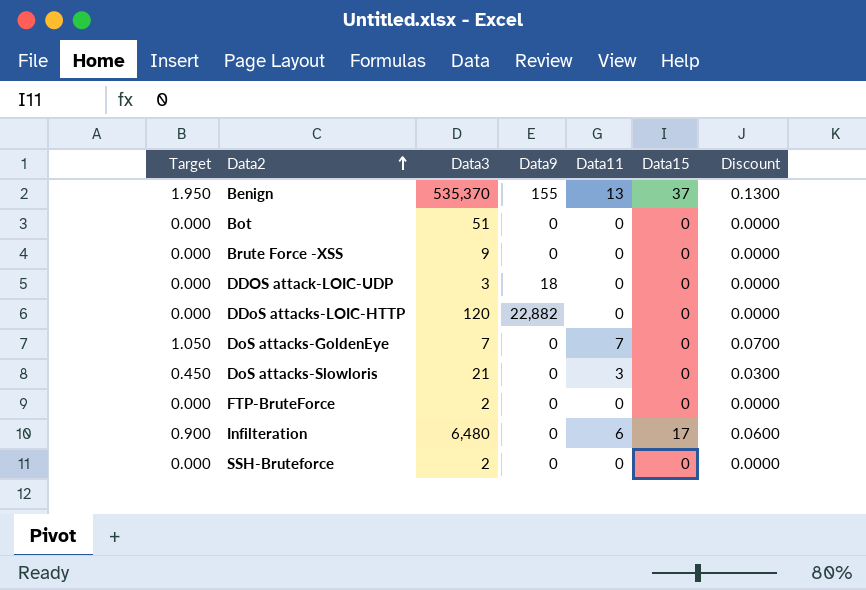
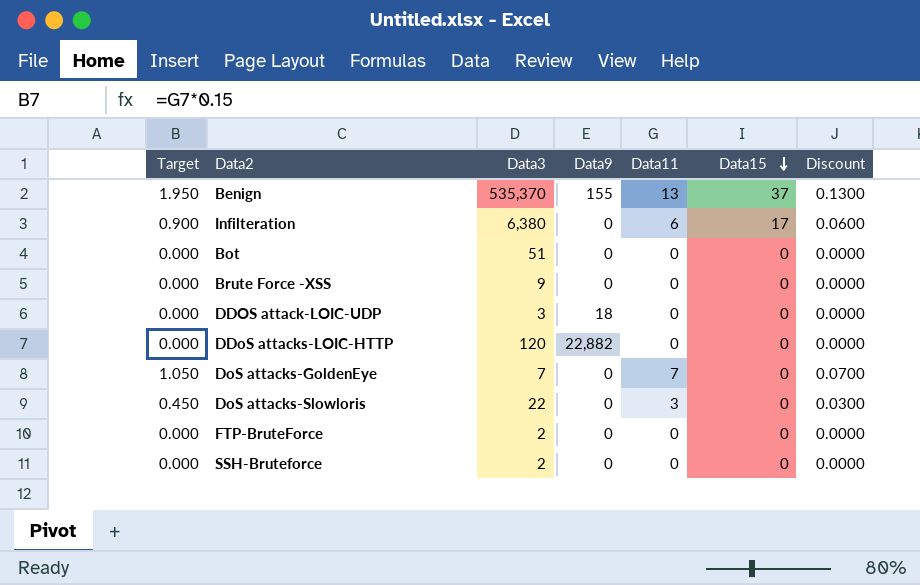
row order: Data2 ascending -> Data15 descending
Infilteration | Data3: 6,480 -> 6,380
DoS attacks-Slowloris | Data3: 21 -> 22

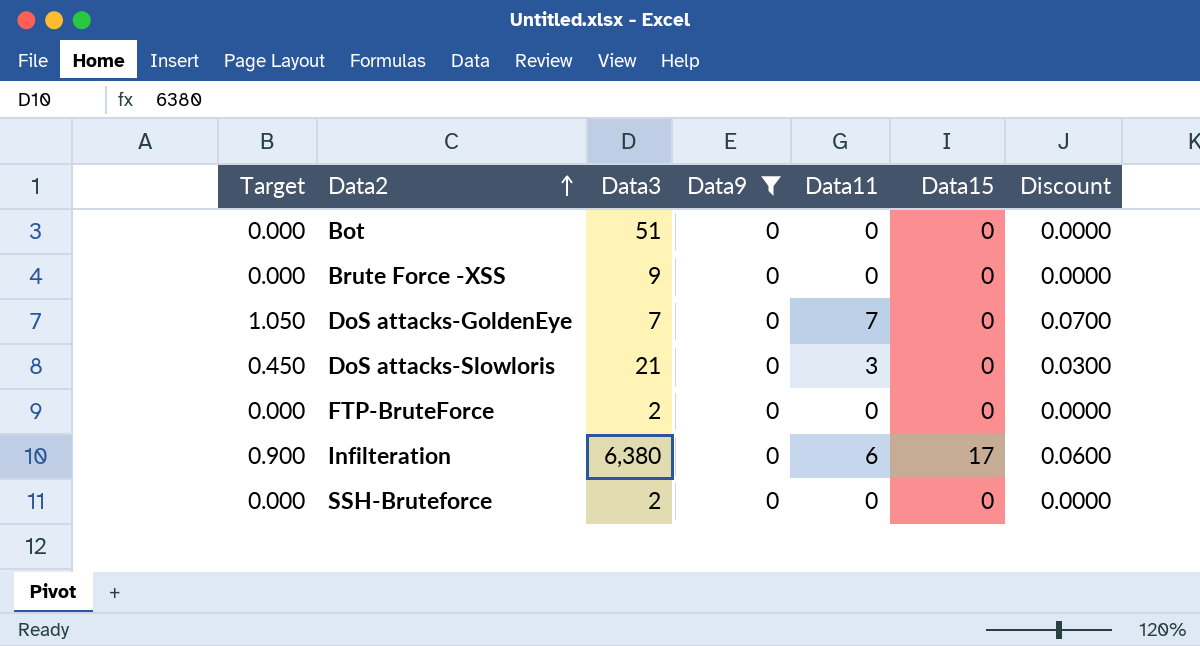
filter: none -> Data9 = 0
row order: Data15 descending -> Data2 ascending
DoS attacks-Slowloris | Data3: 22 -> 21

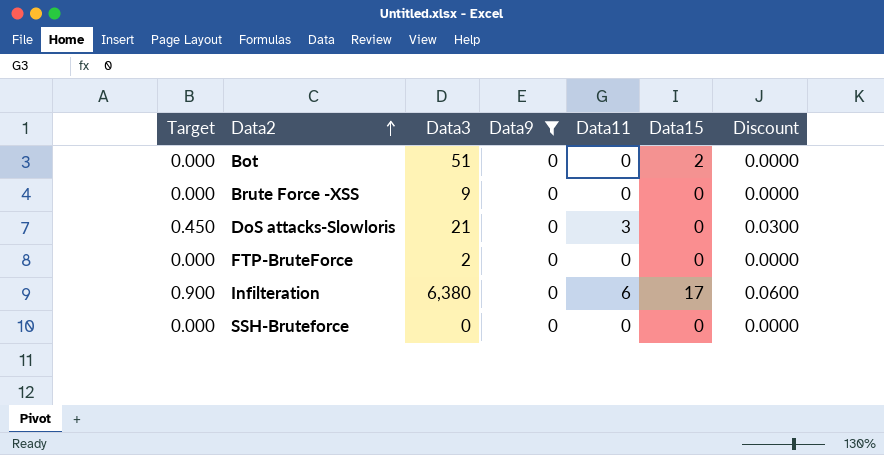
row DoS attacks-GoldenEye: 1.050 | 7 | 0 | 7 | 0 | 0.0700 -> none
Bot | Data15: 0 -> 2
SSH-Bruteforce | Data3: 2 -> 0

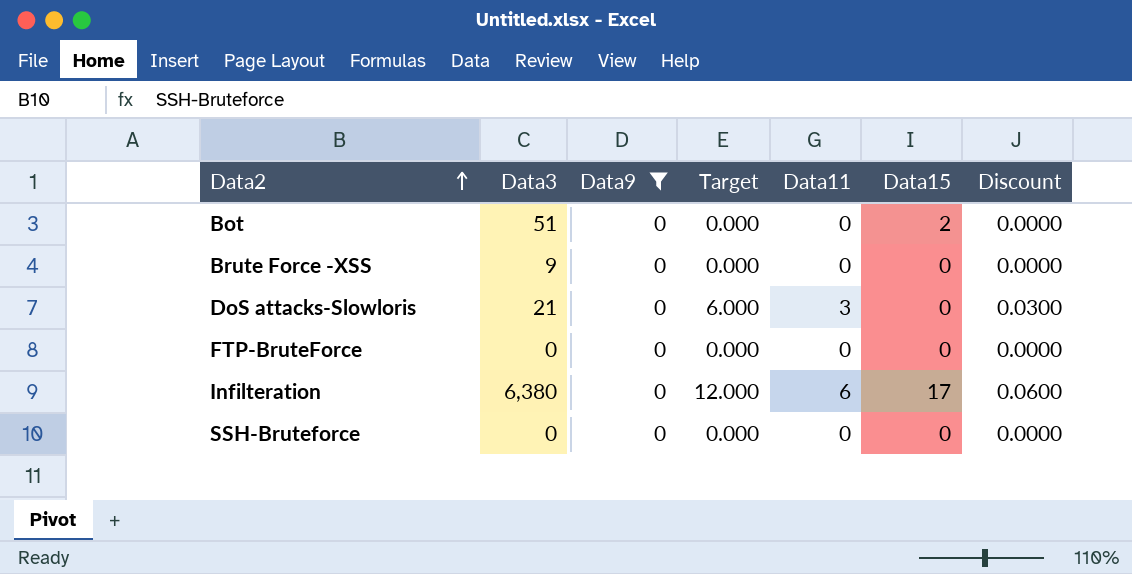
column Target | formula: [Data11] * 0.15 -> [Data11] * 2
column Target | position: 1 -> 4
FTP-BruteForce | Data3: 2 -> 0

